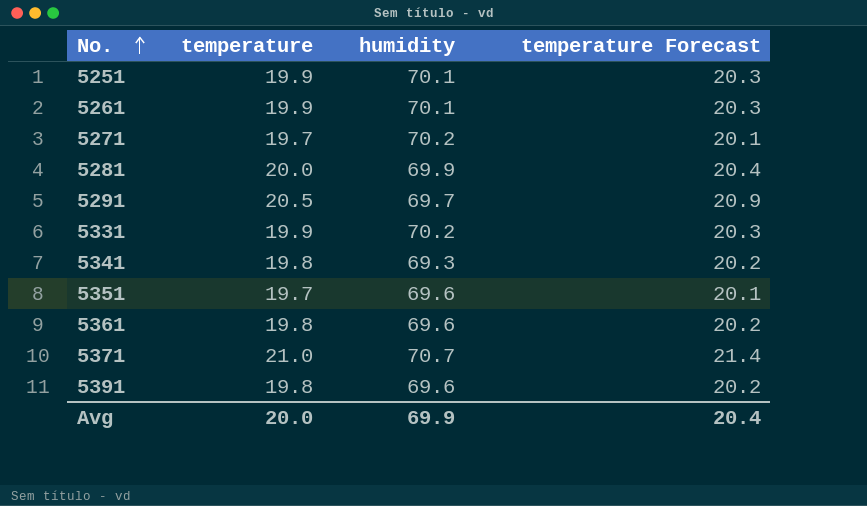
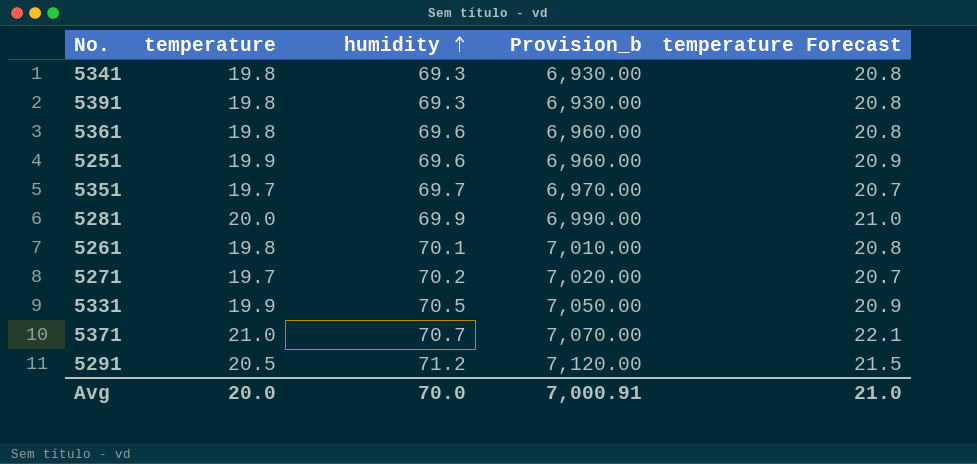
row order: No. ascending -> humidity ascending
column Provision_b | formula: none -> [humidity] * 100
column temperature Forecast | formula: [temperature] * 1.02 -> [temperature] * 1.05
5391 | humidity: 69.6 -> 69.3
5251 | humidity: 70.1 -> 69.6
5351 | humidity: 69.6 -> 69.7
5261 | temperature: 19.9 -> 19.8
5331 | humidity: 70.2 -> 70.5
5291 | humidity: 69.7 -> 71.2
Avg | humidity: 69.9 -> 70.0
Avg | temperature Forecast: 20.4 -> 21.0

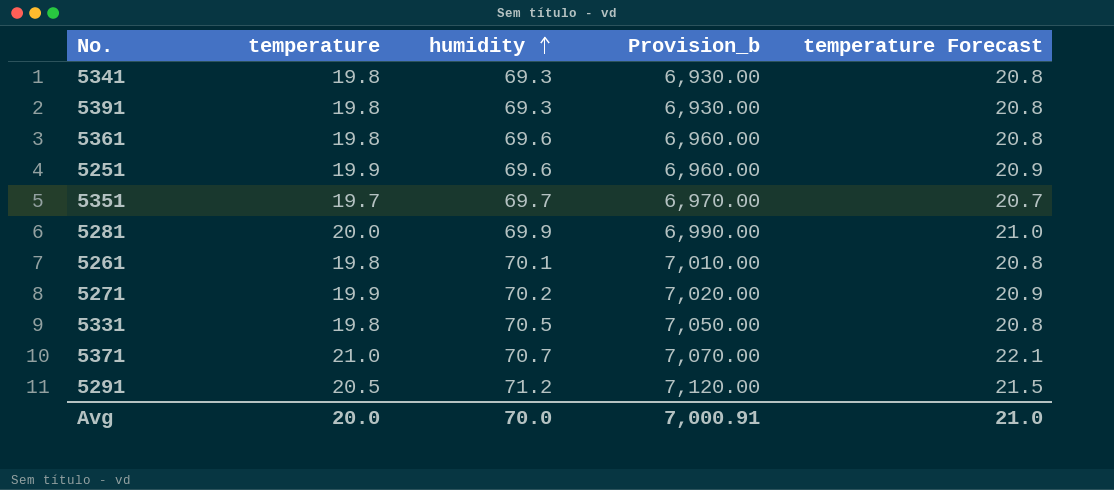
5271 | temperature: 19.7 -> 19.9
5271 | temperature Forecast: 20.7 -> 20.9
5331 | temperature: 19.9 -> 19.8
5331 | temperature Forecast: 20.9 -> 20.8

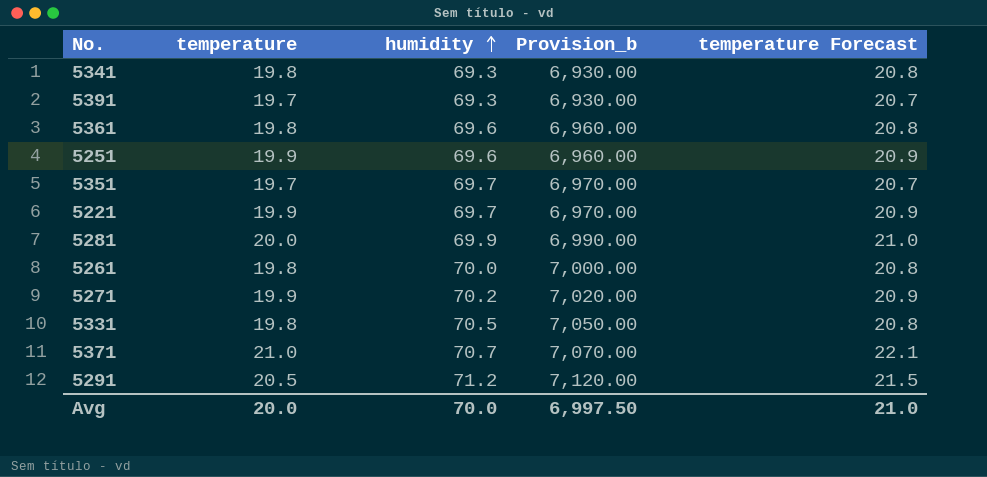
5391 | temperature: 19.8 -> 19.7
5391 | temperature Forecast: 20.8 -> 20.7
row 5221: none -> 19.9 | 69.7 | 6,970.00 | 20.9
5261 | humidity: 70.1 -> 70.0
5261 | Provision_b: 7,010.00 -> 7,000.00
Avg | Provision_b: 7,000.91 -> 6,997.50

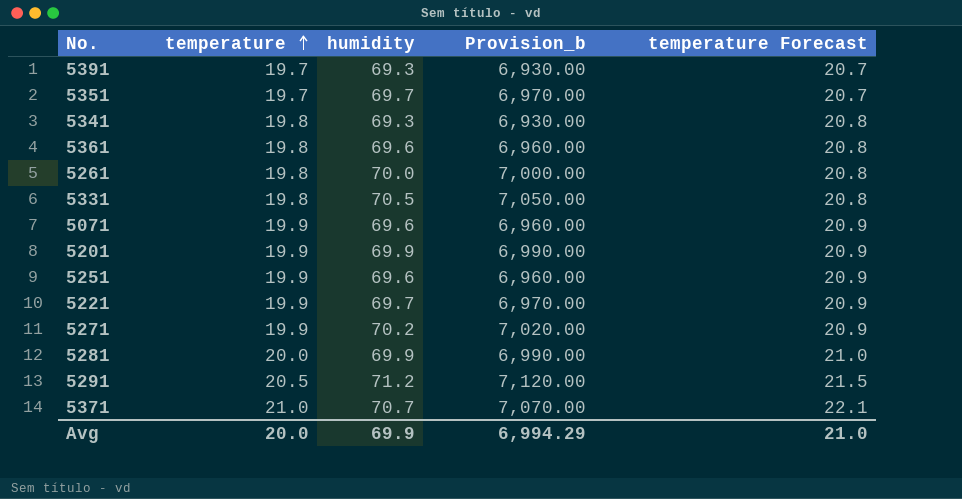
row order: humidity ascending -> temperature ascending
row 5071: none -> 19.9 | 69.6 | 6,960.00 | 20.9
row 5201: none -> 19.9 | 69.9 | 6,990.00 | 20.9
Avg | humidity: 70.0 -> 69.9
Avg | Provision_b: 6,997.50 -> 6,994.29

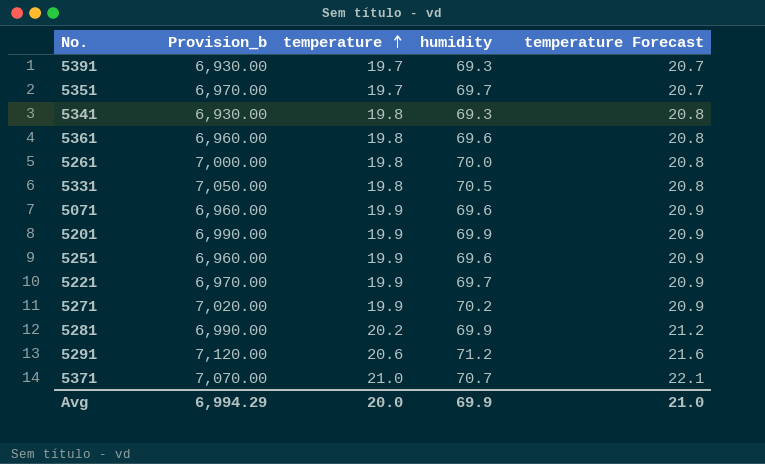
column Provision_b | position: 4 -> 2
5281 | temperature: 20.0 -> 20.2
5281 | temperature Forecast: 21.0 -> 21.2
5291 | temperature: 20.5 -> 20.6
5291 | temperature Forecast: 21.5 -> 21.6

